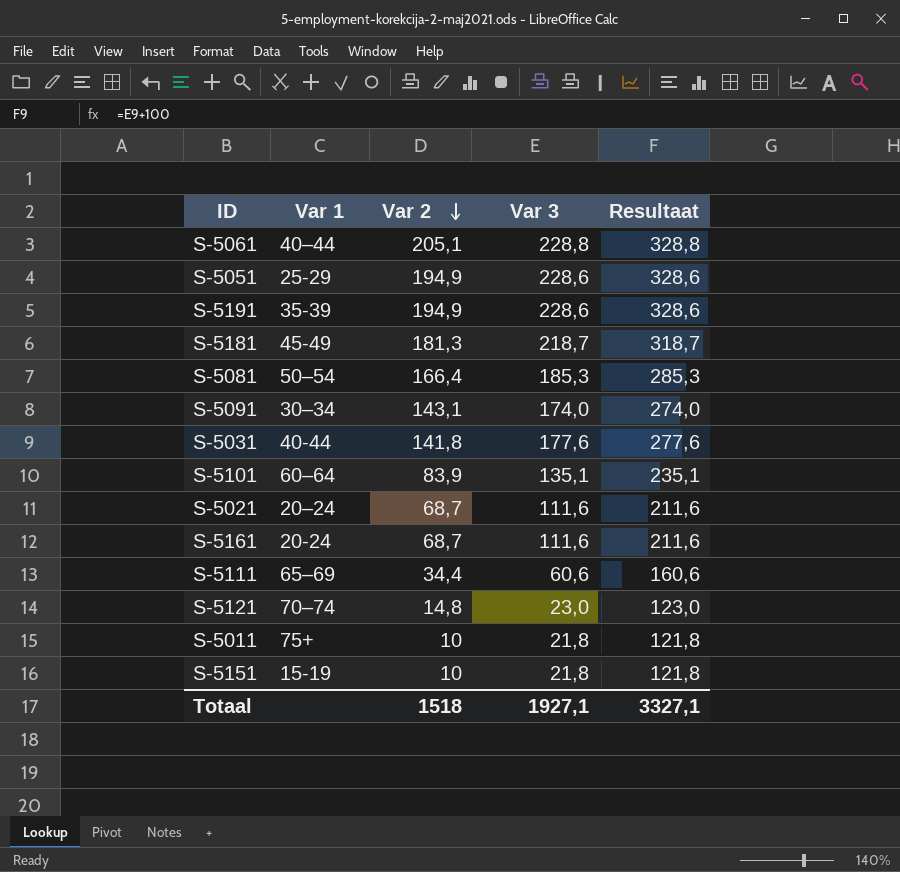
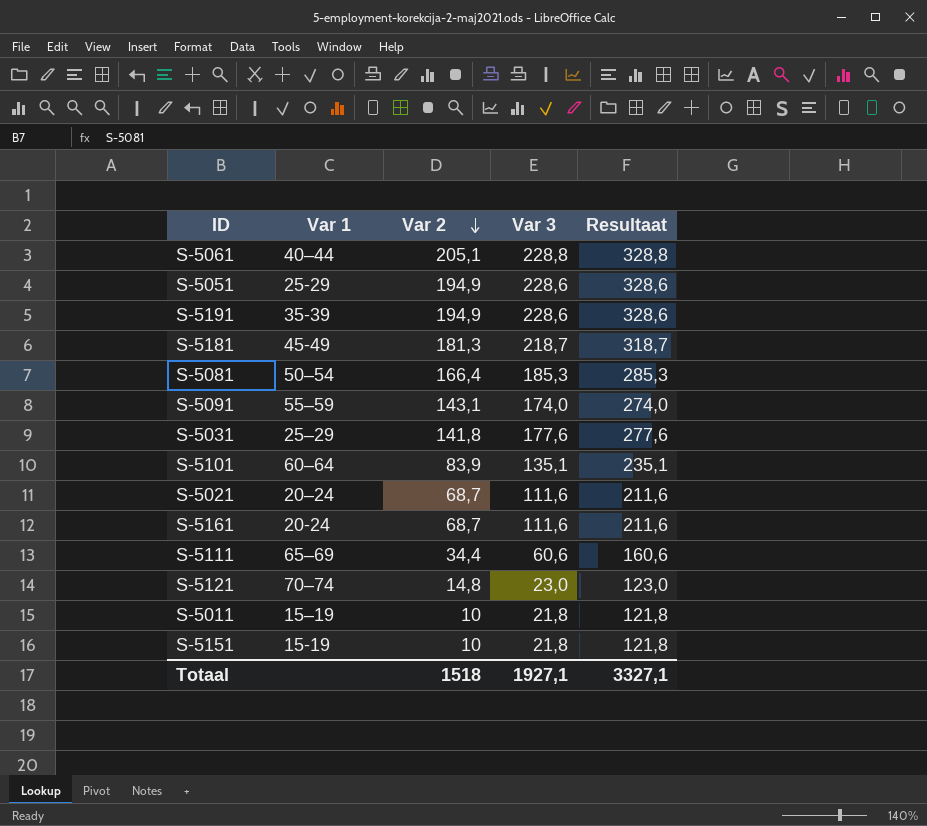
S-5091 | Var 1: 30–34 -> 55–59
S-5031 | Var 1: 40-44 -> 25–29
S-5011 | Var 1: 75+ -> 15–19

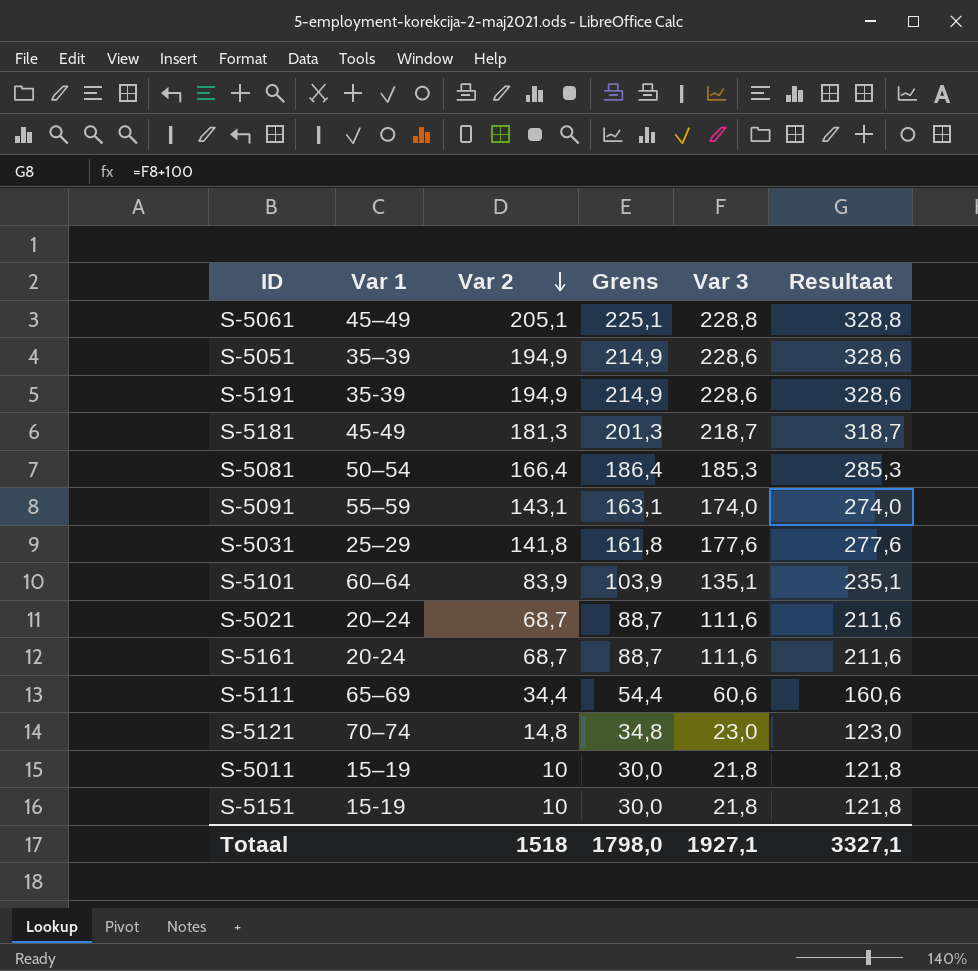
column Grens | formula: none -> [Var 2] + 20
S-5061 | Var 1: 40–44 -> 45–49
S-5051 | Var 1: 25-29 -> 35–39

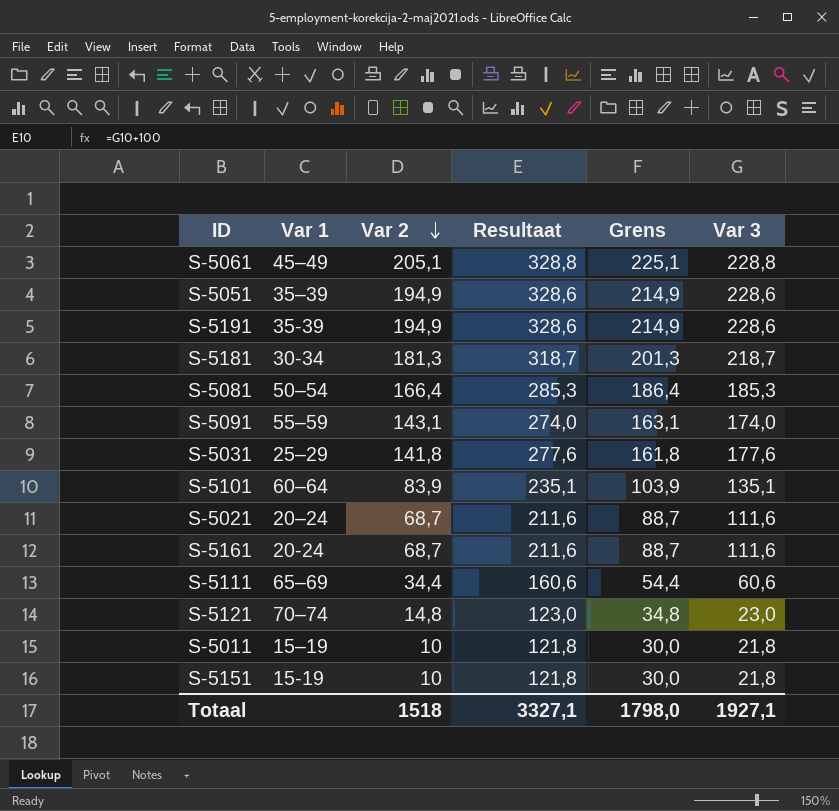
column Resultaat | position: 6 -> 4
S-5181 | Var 1: 45-49 -> 30-34

